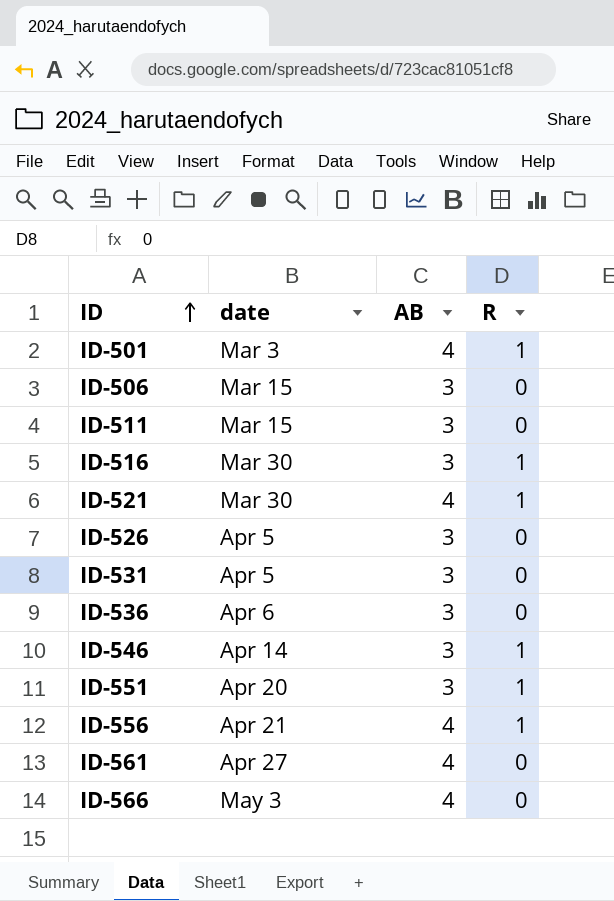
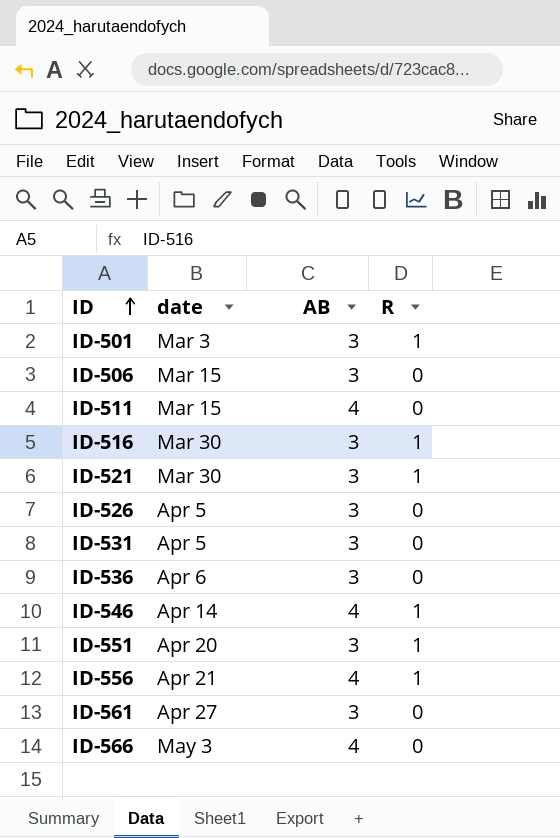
ID-501 | AB: 4 -> 3
ID-511 | AB: 3 -> 4
ID-521 | AB: 4 -> 3
ID-546 | AB: 3 -> 4
ID-561 | AB: 4 -> 3

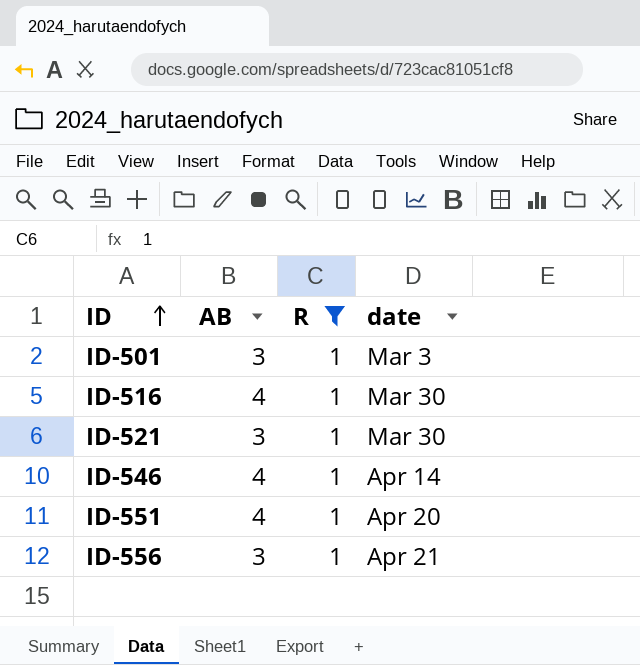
filter: none -> R = 1
column date | position: 2 -> 4
ID-516 | AB: 3 -> 4
ID-551 | AB: 3 -> 4
ID-556 | AB: 4 -> 3

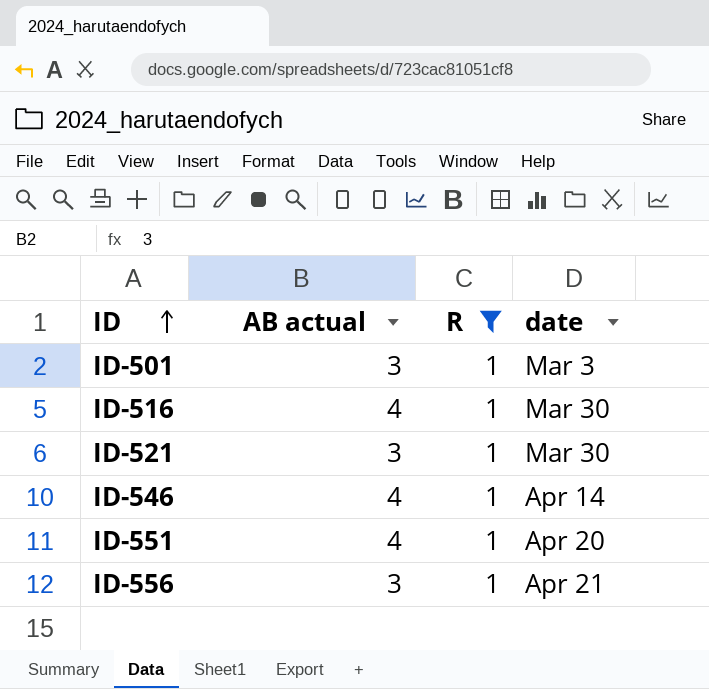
column name: AB -> AB actual

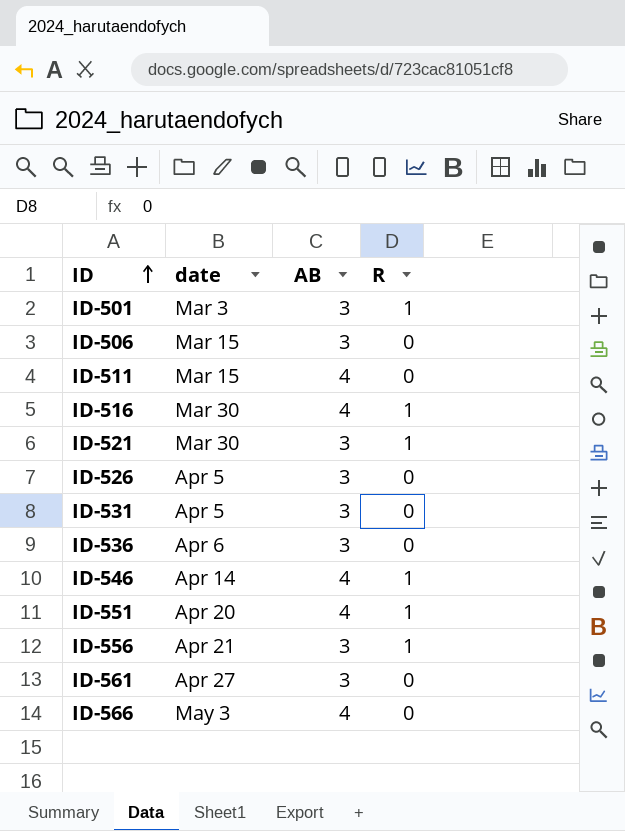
filter: R = 1 -> none
column date | position: 4 -> 2
column name: AB actual -> AB

